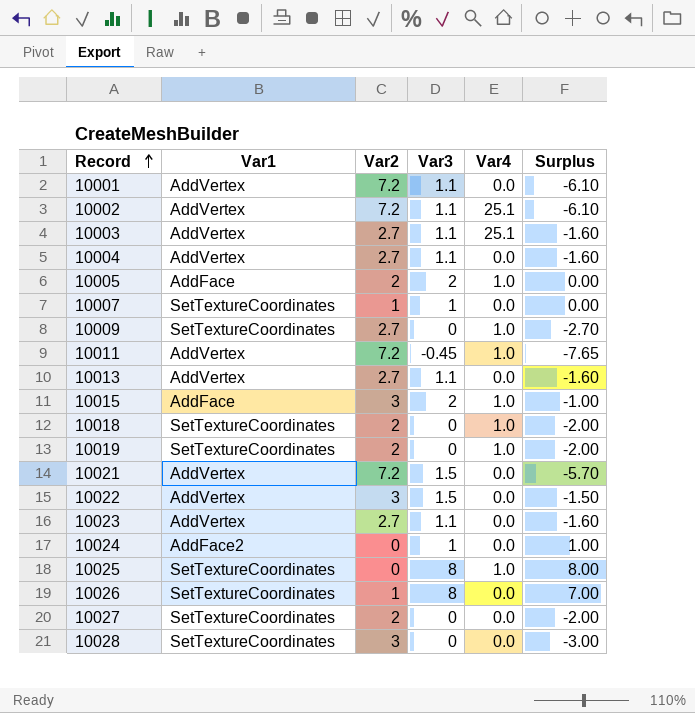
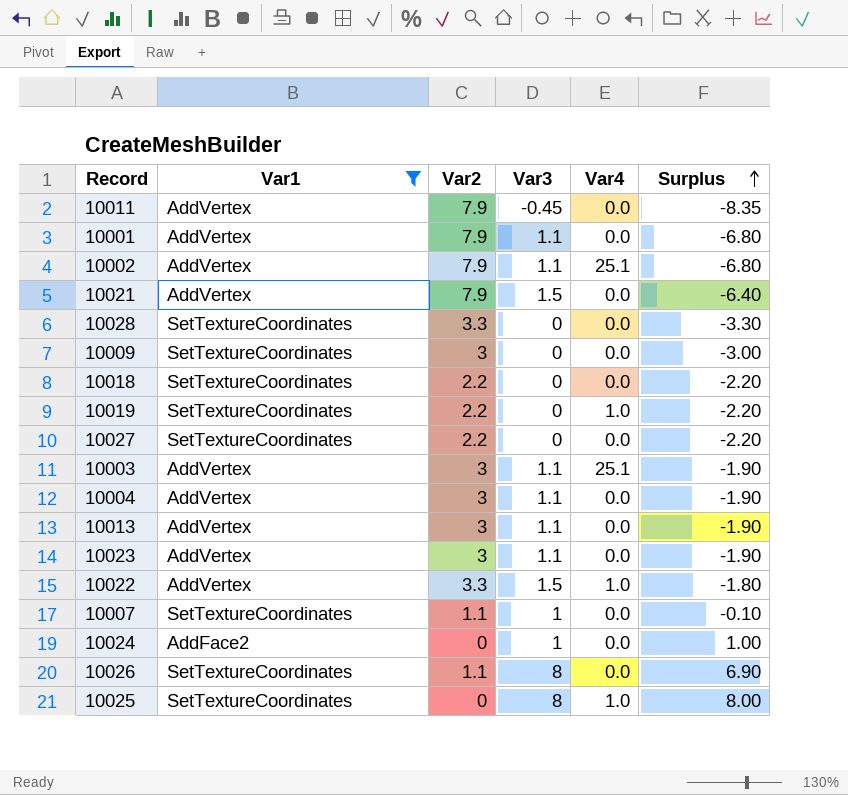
filter: none -> Var1 != AddFace
row order: Record ascending -> Surplus ascending
10011 | Var2: 7.2 -> 7.9
10011 | Var4: 1.0 -> 0.0
10011 | Surplus: -7.65 -> -8.35
10001 | Var2: 7.2 -> 7.9
10001 | Surplus: -6.10 -> -6.80
10002 | Var2: 7.2 -> 7.9
10002 | Surplus: -6.10 -> -6.80
10021 | Var2: 7.2 -> 7.9
10021 | Surplus: -5.70 -> -6.40
10028 | Var2: 3 -> 3.3
10028 | Surplus: -3.00 -> -3.30
10009 | Var2: 2.7 -> 3
10009 | Var4: 1.0 -> 0.0
10009 | Surplus: -2.70 -> -3.00
10018 | Var2: 2 -> 2.2
10018 | Var4: 1.0 -> 0.0
10018 | Surplus: -2.00 -> -2.20
10019 | Var2: 2 -> 2.2
10019 | Surplus: -2.00 -> -2.20
10027 | Var2: 2 -> 2.2
10027 | Surplus: -2.00 -> -2.20
10003 | Var2: 2.7 -> 3
10003 | Surplus: -1.60 -> -1.90
10004 | Var2: 2.7 -> 3
10004 | Surplus: -1.60 -> -1.90
10013 | Var2: 2.7 -> 3
10013 | Surplus: -1.60 -> -1.90
10023 | Var2: 2.7 -> 3
10023 | Surplus: -1.60 -> -1.90
10022 | Var2: 3 -> 3.3
10022 | Var4: 0.0 -> 1.0
10022 | Surplus: -1.50 -> -1.80
10007 | Var2: 1 -> 1.1
10007 | Surplus: 0.00 -> -0.10
10026 | Var2: 1 -> 1.1
10026 | Surplus: 7.00 -> 6.90

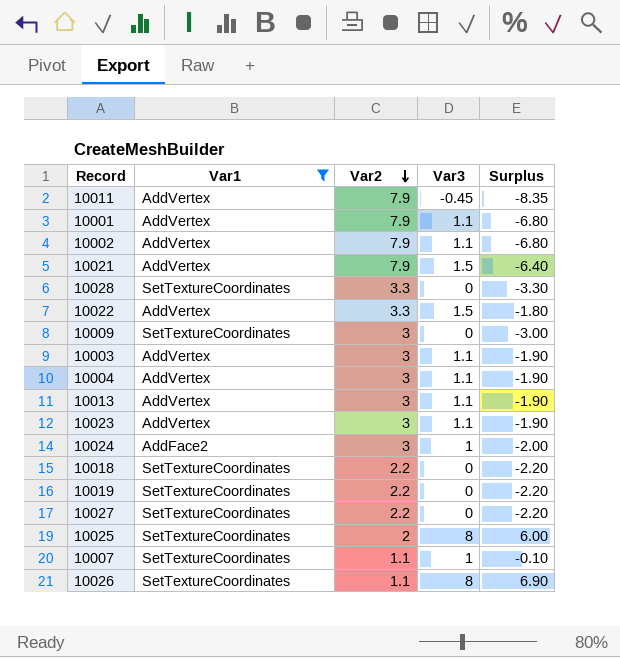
row order: Surplus ascending -> Var2 descending
column Var4 | position: 5 -> none
10024 | Var2: 0 -> 3
10024 | Surplus: 1.00 -> -2.00
10025 | Var2: 0 -> 2
10025 | Surplus: 8.00 -> 6.00

